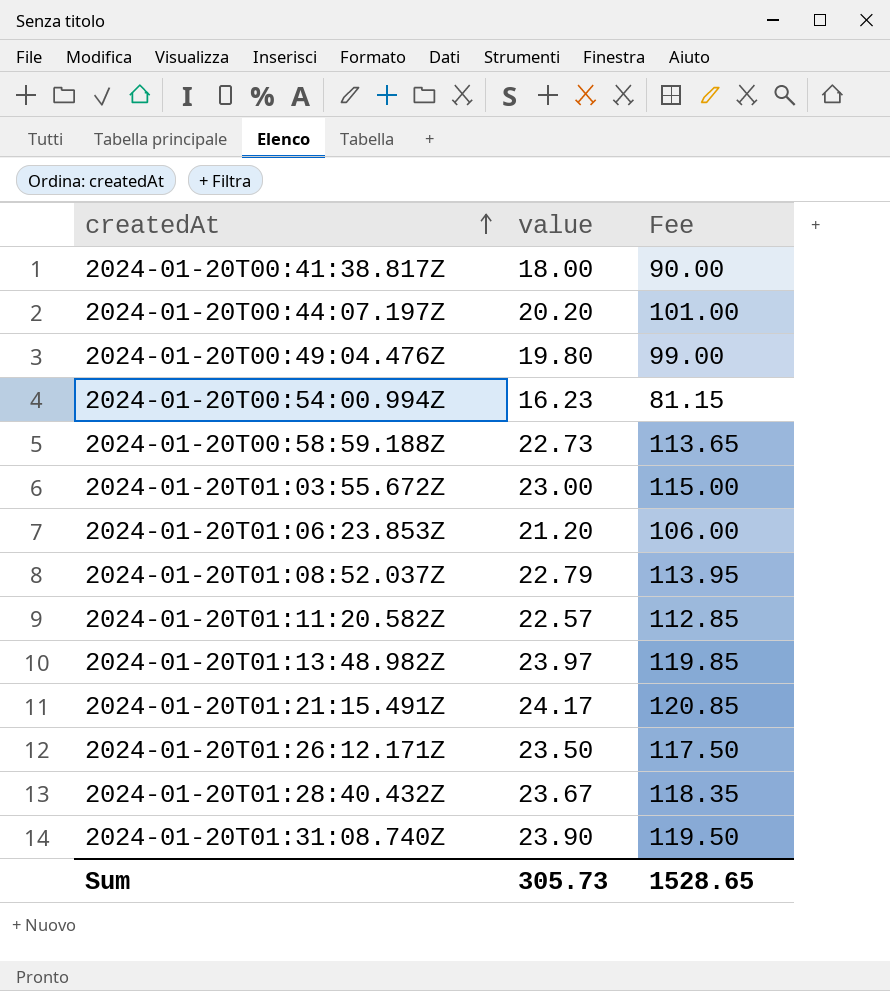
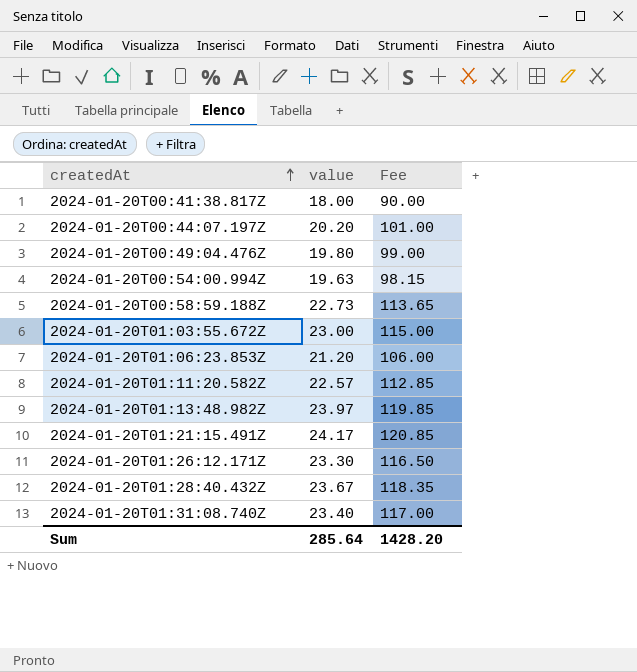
row 2024-01-20T01:08:52.037Z: 22.79 | 113.95 -> none
2024-01-20T00:54:00.994Z | value: 16.23 -> 19.63
2024-01-20T00:54:00.994Z | Fee: 81.15 -> 98.15
2024-01-20T01:26:12.171Z | value: 23.50 -> 23.30
2024-01-20T01:26:12.171Z | Fee: 117.50 -> 116.50
2024-01-20T01:31:08.740Z | value: 23.90 -> 23.40
2024-01-20T01:31:08.740Z | Fee: 119.50 -> 117.00
Sum | value: 305.73 -> 285.64
Sum | Fee: 1528.65 -> 1428.20

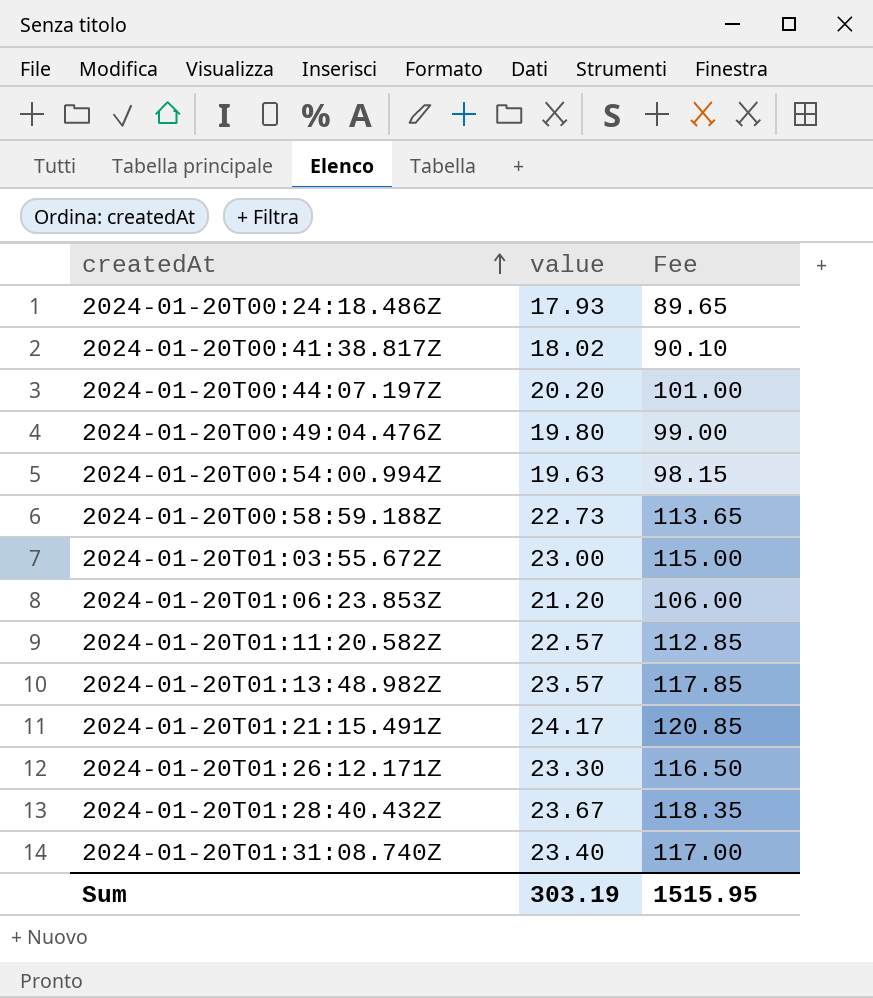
row 2024-01-20T00:24:18.486Z: none -> 17.93 | 89.65
2024-01-20T00:41:38.817Z | value: 18.00 -> 18.02
2024-01-20T00:41:38.817Z | Fee: 90.00 -> 90.10
2024-01-20T01:13:48.982Z | value: 23.97 -> 23.57
2024-01-20T01:13:48.982Z | Fee: 119.85 -> 117.85
Sum | value: 285.64 -> 303.19
Sum | Fee: 1428.20 -> 1515.95

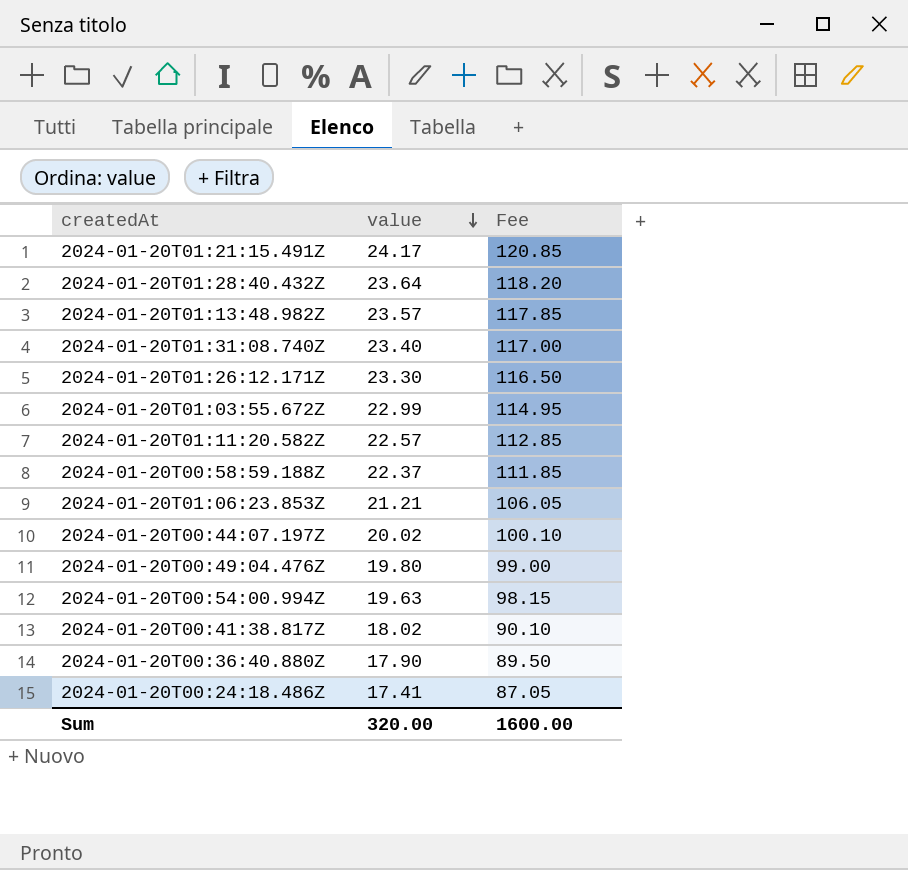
row order: createdAt ascending -> value descending
2024-01-20T01:28:40.432Z | value: 23.67 -> 23.64
2024-01-20T01:28:40.432Z | Fee: 118.35 -> 118.20
2024-01-20T01:03:55.672Z | value: 23.00 -> 22.99
2024-01-20T01:03:55.672Z | Fee: 115.00 -> 114.95
2024-01-20T00:58:59.188Z | value: 22.73 -> 22.37
2024-01-20T00:58:59.188Z | Fee: 113.65 -> 111.85
2024-01-20T01:06:23.853Z | value: 21.20 -> 21.21
2024-01-20T01:06:23.853Z | Fee: 106.00 -> 106.05
2024-01-20T00:44:07.197Z | value: 20.20 -> 20.02
2024-01-20T00:44:07.197Z | Fee: 101.00 -> 100.10
row 2024-01-20T00:36:40.880Z: none -> 17.90 | 89.50
2024-01-20T00:24:18.486Z | value: 17.93 -> 17.41
2024-01-20T00:24:18.486Z | Fee: 89.65 -> 87.05
Sum | value: 303.19 -> 320.00
Sum | Fee: 1515.95 -> 1600.00

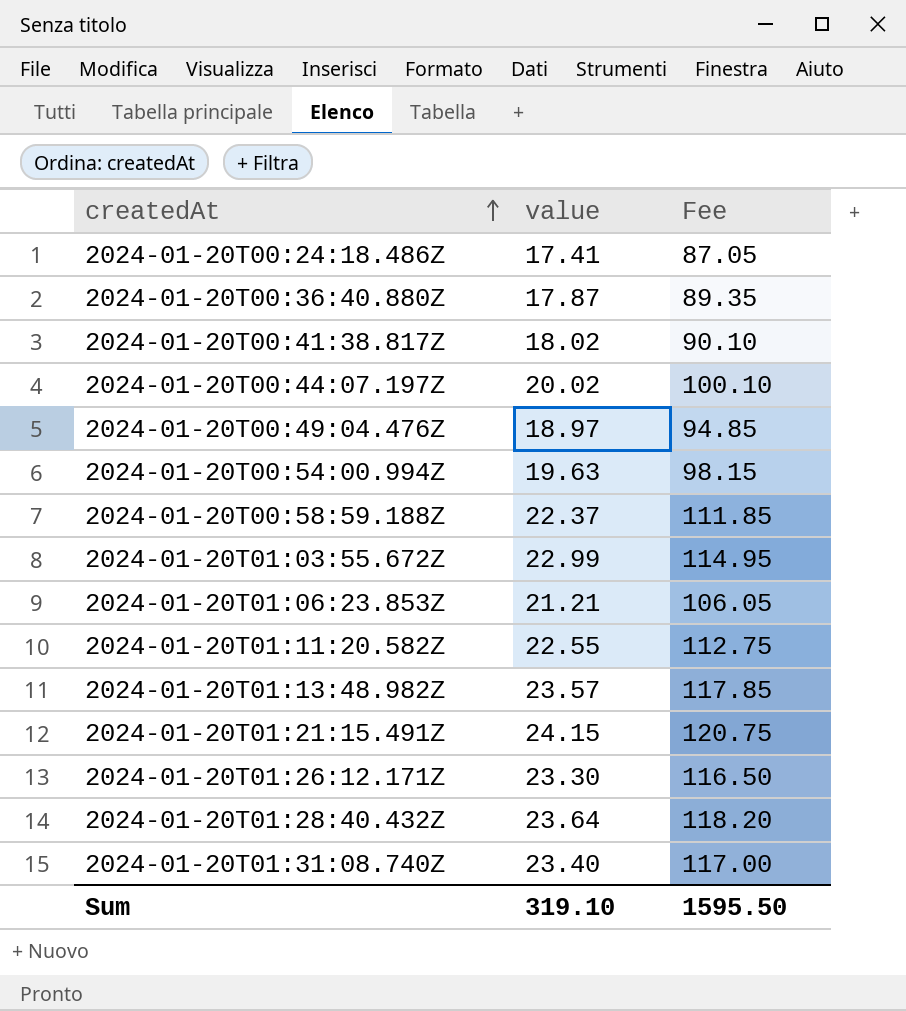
row order: value descending -> createdAt ascending
2024-01-20T00:36:40.880Z | value: 17.90 -> 17.87
2024-01-20T00:36:40.880Z | Fee: 89.50 -> 89.35
2024-01-20T00:49:04.476Z | value: 19.80 -> 18.97
2024-01-20T00:49:04.476Z | Fee: 99.00 -> 94.85
2024-01-20T01:11:20.582Z | value: 22.57 -> 22.55
2024-01-20T01:11:20.582Z | Fee: 112.85 -> 112.75
2024-01-20T01:21:15.491Z | value: 24.17 -> 24.15
2024-01-20T01:21:15.491Z | Fee: 120.85 -> 120.75
Sum | value: 320.00 -> 319.10
Sum | Fee: 1600.00 -> 1595.50

